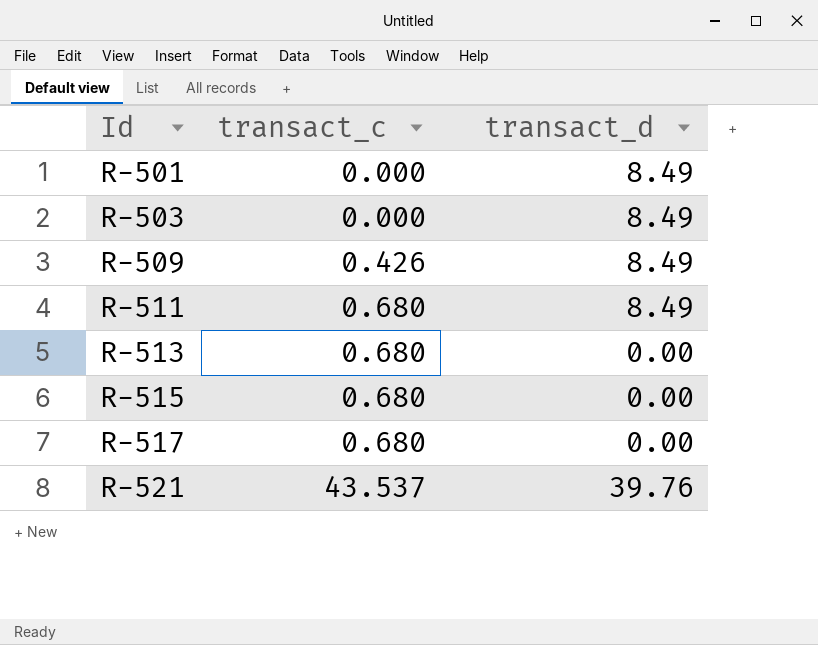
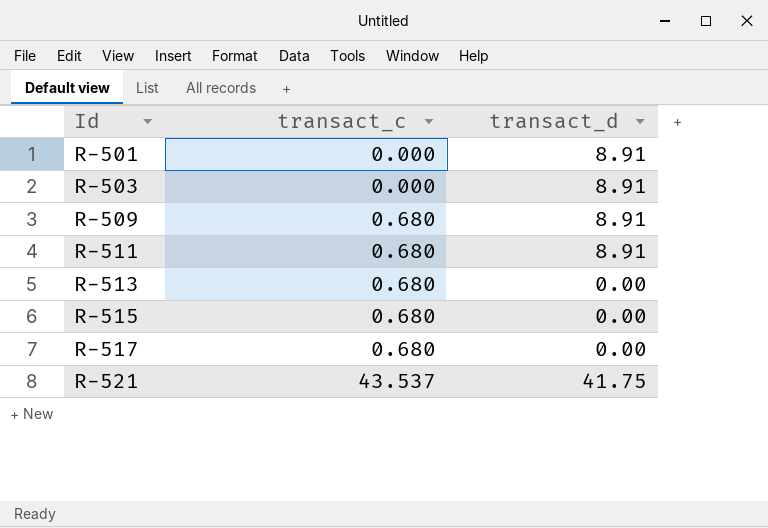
R-501 | transact_d: 8.49 -> 8.91
R-503 | transact_d: 8.49 -> 8.91
R-509 | transact_c: 0.426 -> 0.680
R-509 | transact_d: 8.49 -> 8.91
R-511 | transact_d: 8.49 -> 8.91
R-521 | transact_d: 39.76 -> 41.75

